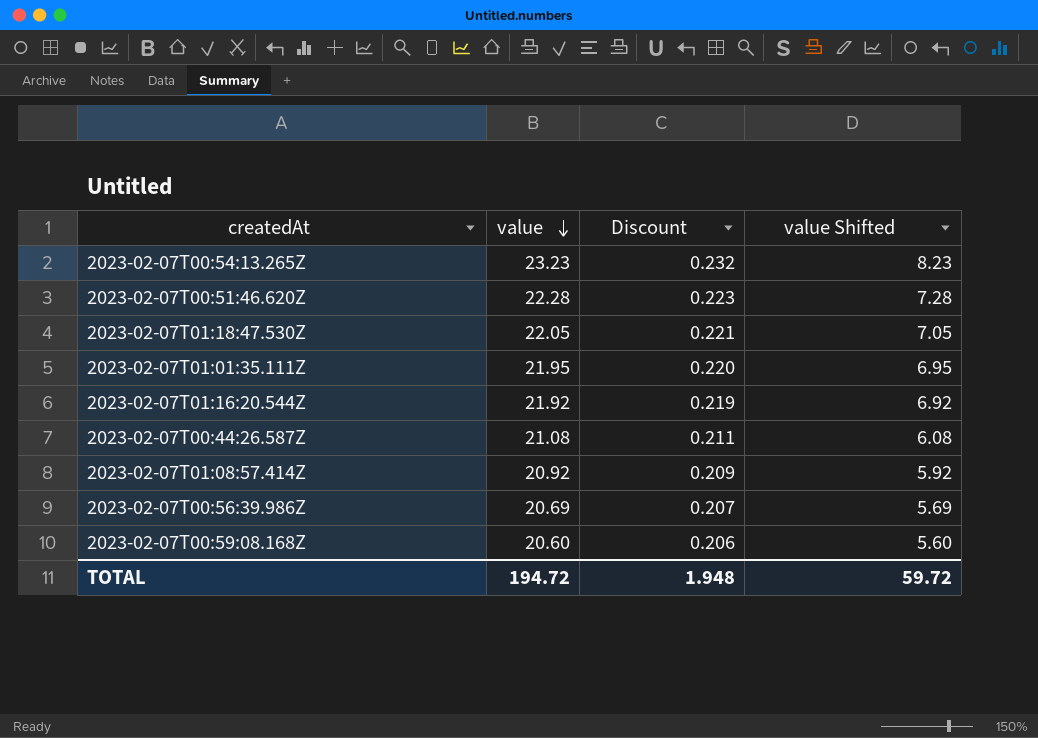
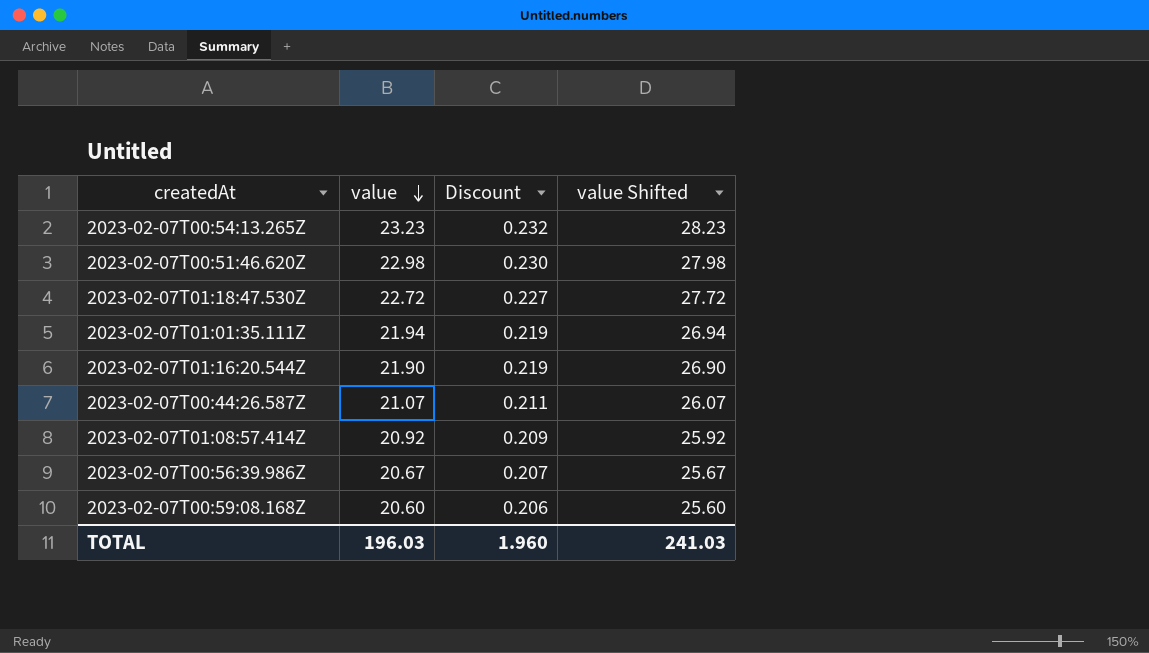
column value Shifted | formula: [value] - 15 -> [value] + 5
2023-02-07T00:51:46.620Z | value: 22.28 -> 22.98
2023-02-07T00:51:46.620Z | Discount: 0.223 -> 0.230
2023-02-07T01:18:47.530Z | value: 22.05 -> 22.72
2023-02-07T01:18:47.530Z | Discount: 0.221 -> 0.227
2023-02-07T01:01:35.111Z | value: 21.95 -> 21.94
2023-02-07T01:01:35.111Z | Discount: 0.220 -> 0.219
2023-02-07T01:16:20.544Z | value: 21.92 -> 21.90
2023-02-07T00:44:26.587Z | value: 21.08 -> 21.07
2023-02-07T00:56:39.986Z | value: 20.69 -> 20.67
TOTAL | value: 194.72 -> 196.03
TOTAL | Discount: 1.948 -> 1.960
TOTAL | value Shifted: 59.72 -> 241.03

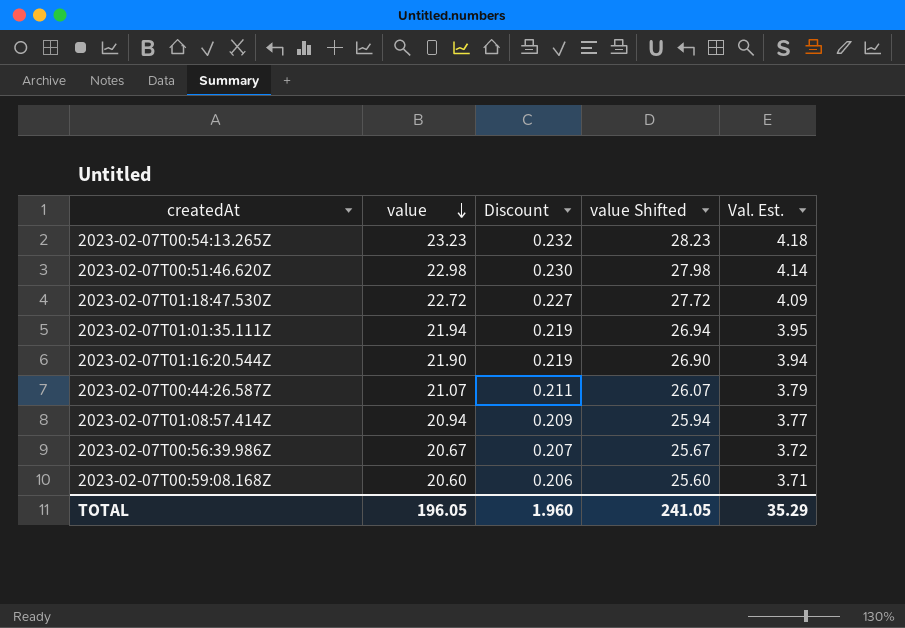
column Val. Est. | formula: none -> [value] * 0.18
2023-02-07T01:08:57.414Z | value: 20.92 -> 20.94
2023-02-07T01:08:57.414Z | value Shifted: 25.92 -> 25.94
TOTAL | value: 196.03 -> 196.05
TOTAL | value Shifted: 241.03 -> 241.05

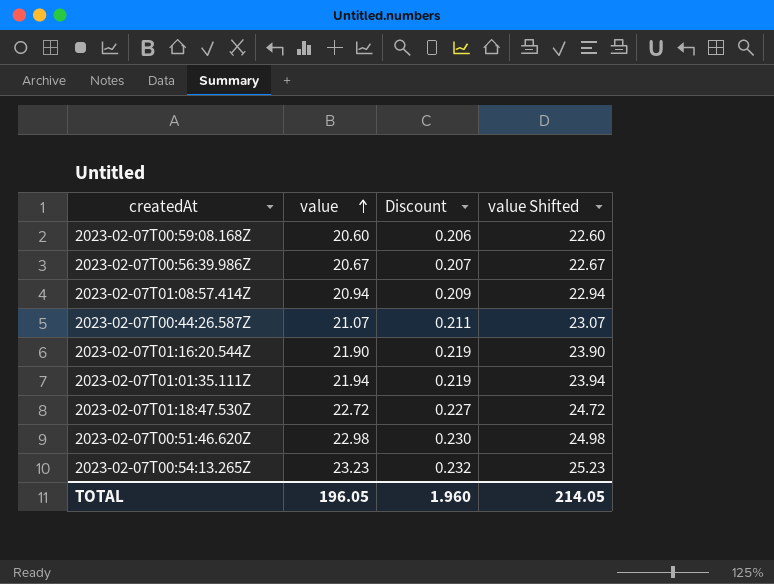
row order: value descending -> value ascending
column Val. Est. | formula: [value] * 0.18 -> none
column value Shifted | formula: [value] + 5 -> [value] + 2
TOTAL | value Shifted: 241.05 -> 214.05

